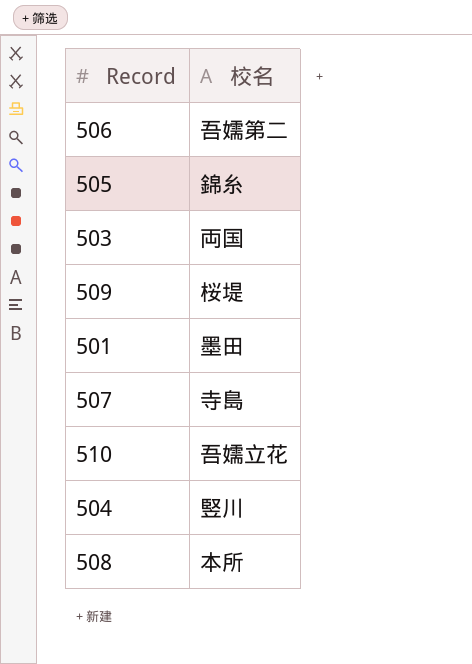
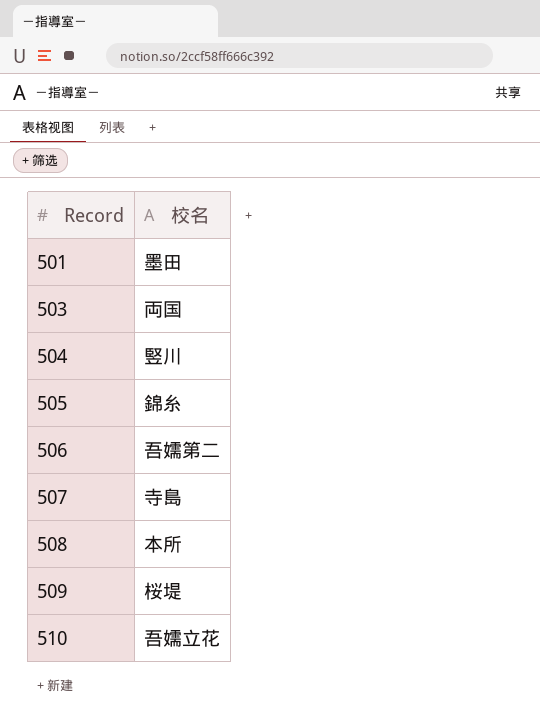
row order: none -> Record ascending

